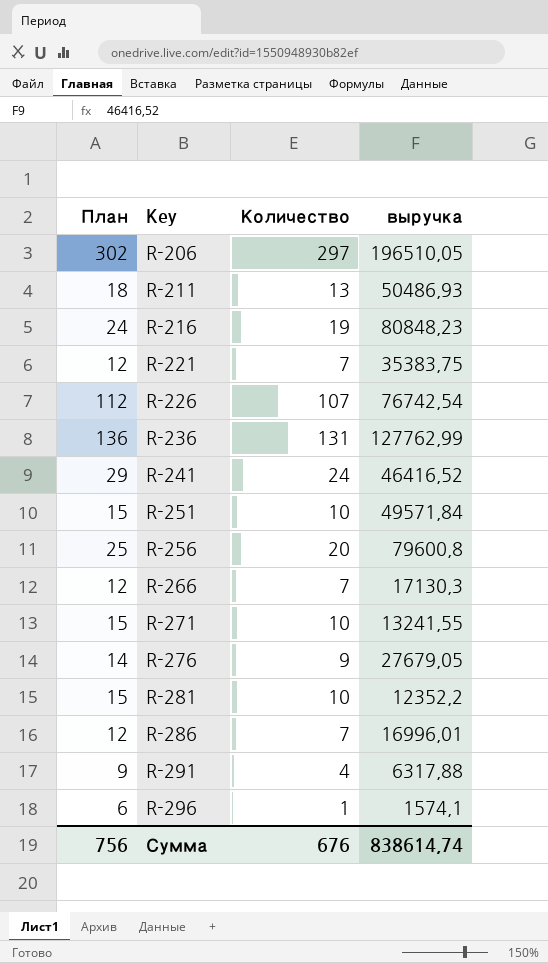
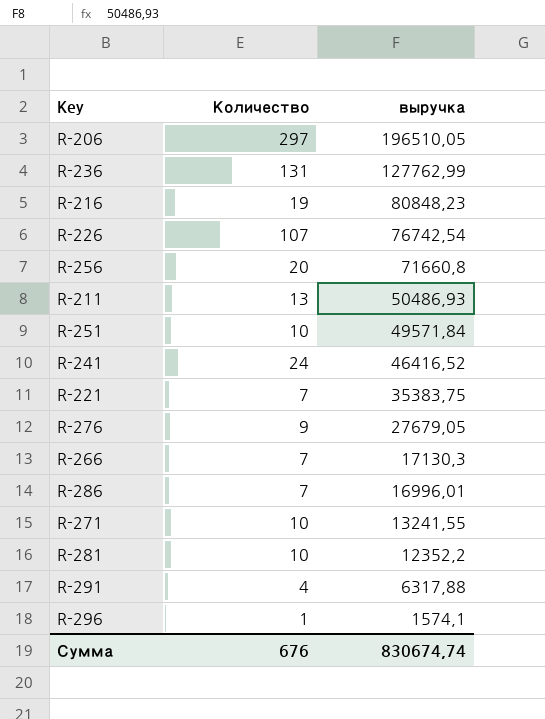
row order: Key ascending -> выручка descending
column План | formula: [Количество] + 5 -> none
R-256 | выручка: 79600,8 -> 71660,8
Сумма | выручка: 838614,74 -> 830674,74

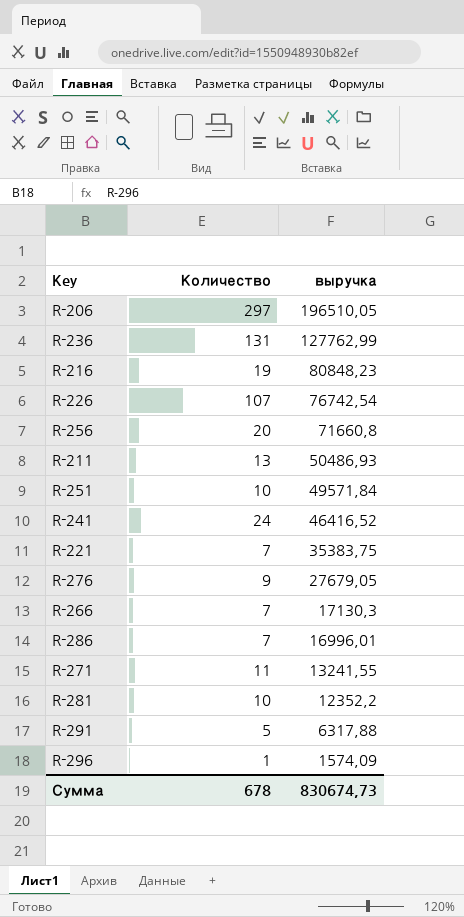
R-271 | Количество: 10 -> 11
R-291 | Количество: 4 -> 5
R-296 | выручка: 1574,1 -> 1574,09
Сумма | Количество: 676 -> 678
Сумма | выручка: 830674,74 -> 830674,73

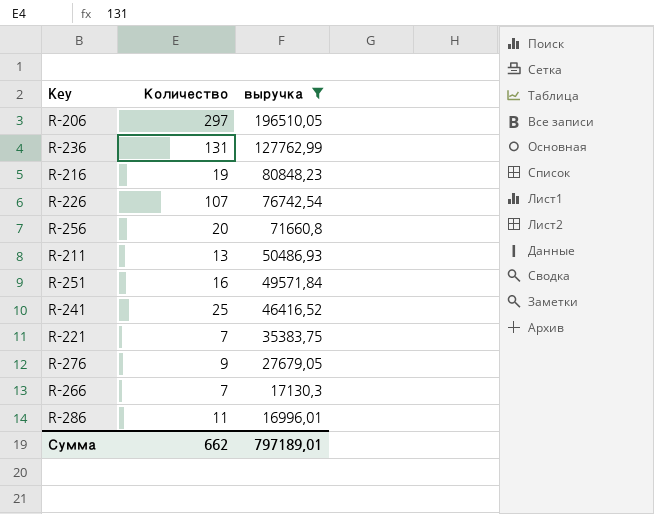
filter: none -> выручка >= 16996,01
R-251 | Количество: 10 -> 16
R-241 | Количество: 24 -> 25
R-286 | Количество: 7 -> 11
Сумма | Количество: 678 -> 662
Сумма | выручка: 830674,73 -> 797189,01

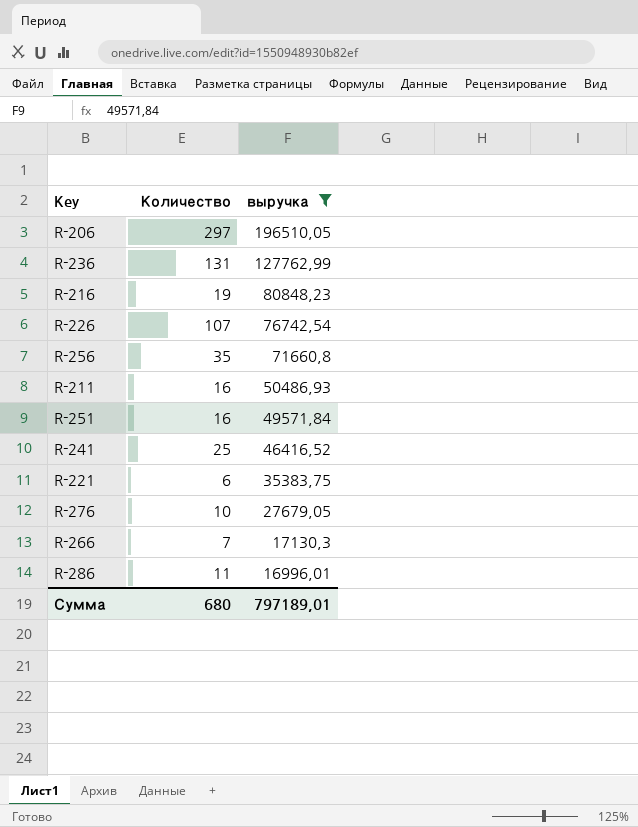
R-256 | Количество: 20 -> 35
R-211 | Количество: 13 -> 16
R-221 | Количество: 7 -> 6
R-276 | Количество: 9 -> 10
Сумма | Количество: 662 -> 680

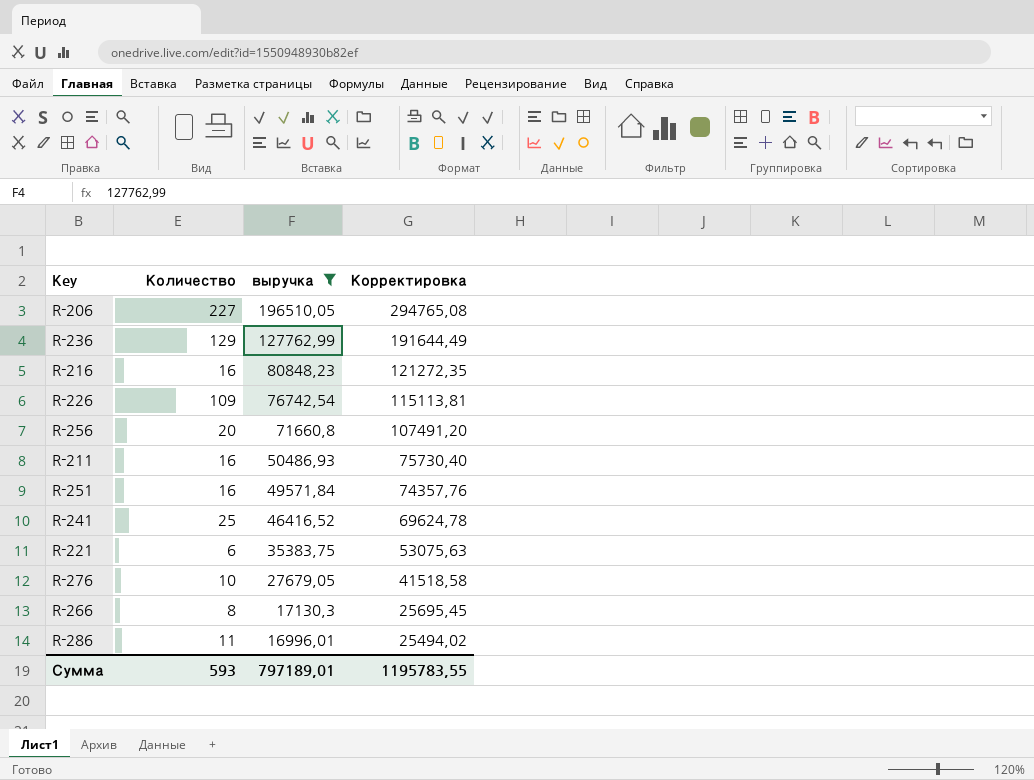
column Корректировка | formula: none -> [выручка] * 1,5
R-206 | Количество: 297 -> 227
R-236 | Количество: 131 -> 129
R-216 | Количество: 19 -> 16
R-226 | Количество: 107 -> 109
R-256 | Количество: 35 -> 20
R-266 | Количество: 7 -> 8
Сумма | Количество: 680 -> 593

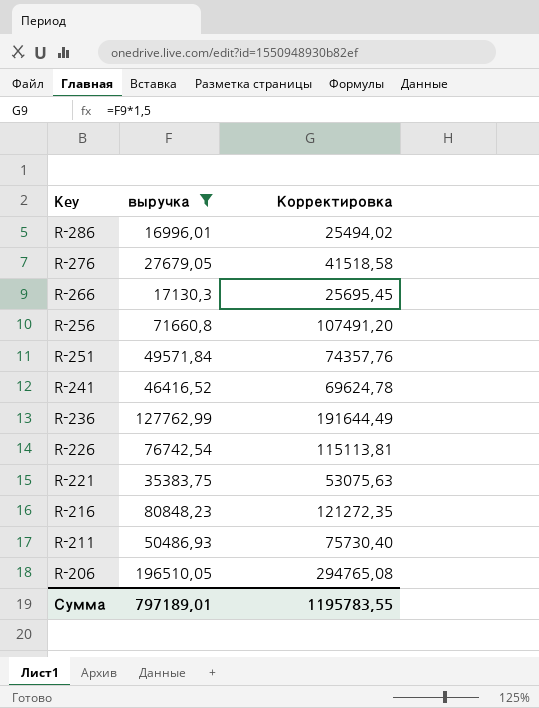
row order: выручка descending -> Key descending
column Количество | position: 2 -> none

